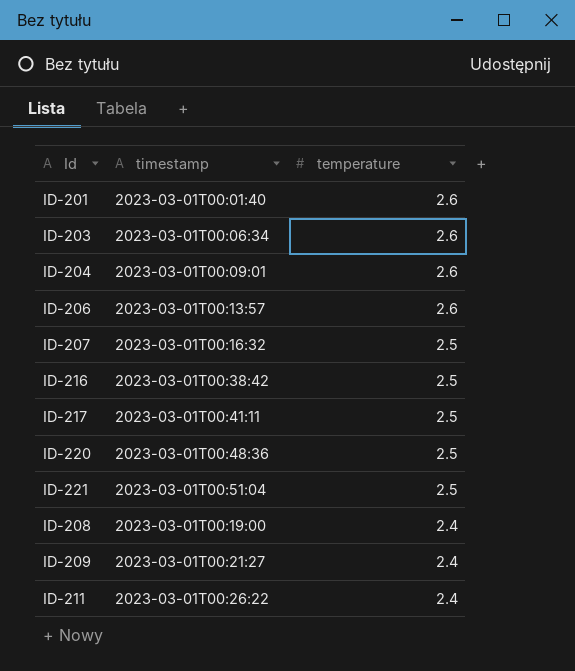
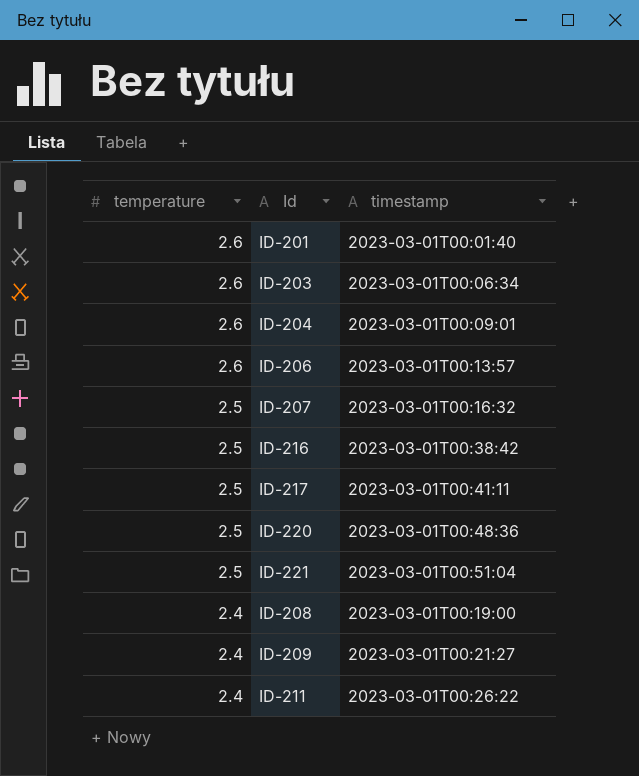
column temperature | position: 3 -> 1

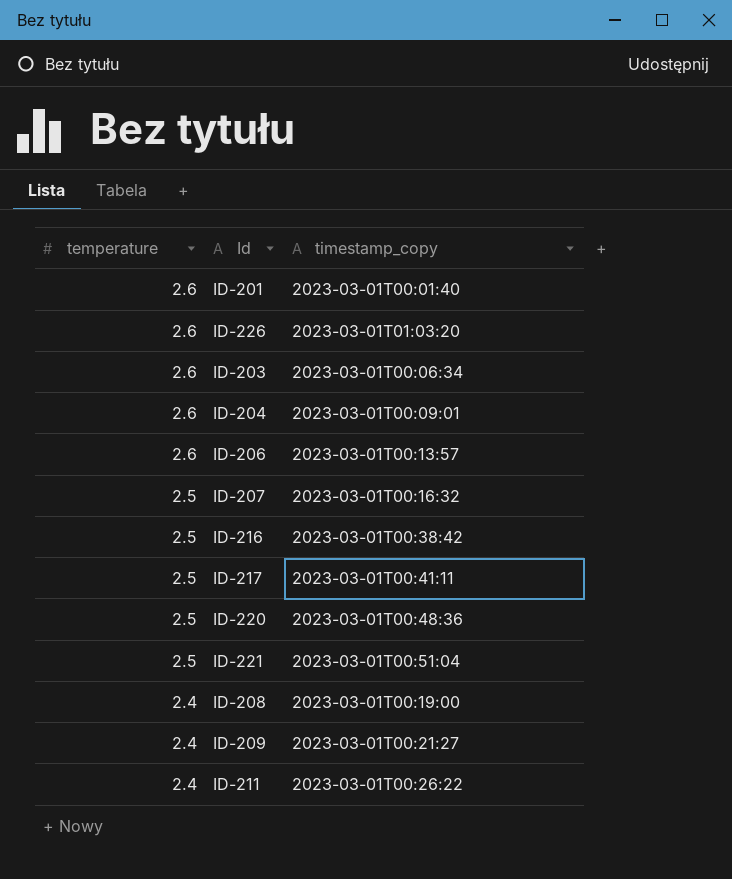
column name: timestamp -> timestamp_copy
row ID-226: none -> 2.6 | 2023-03-01T01:03:20

